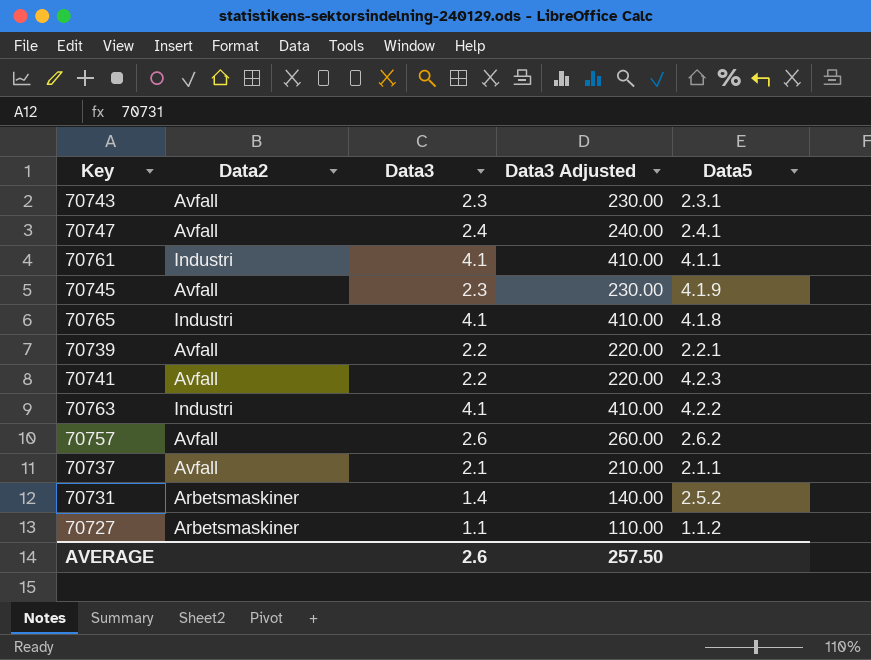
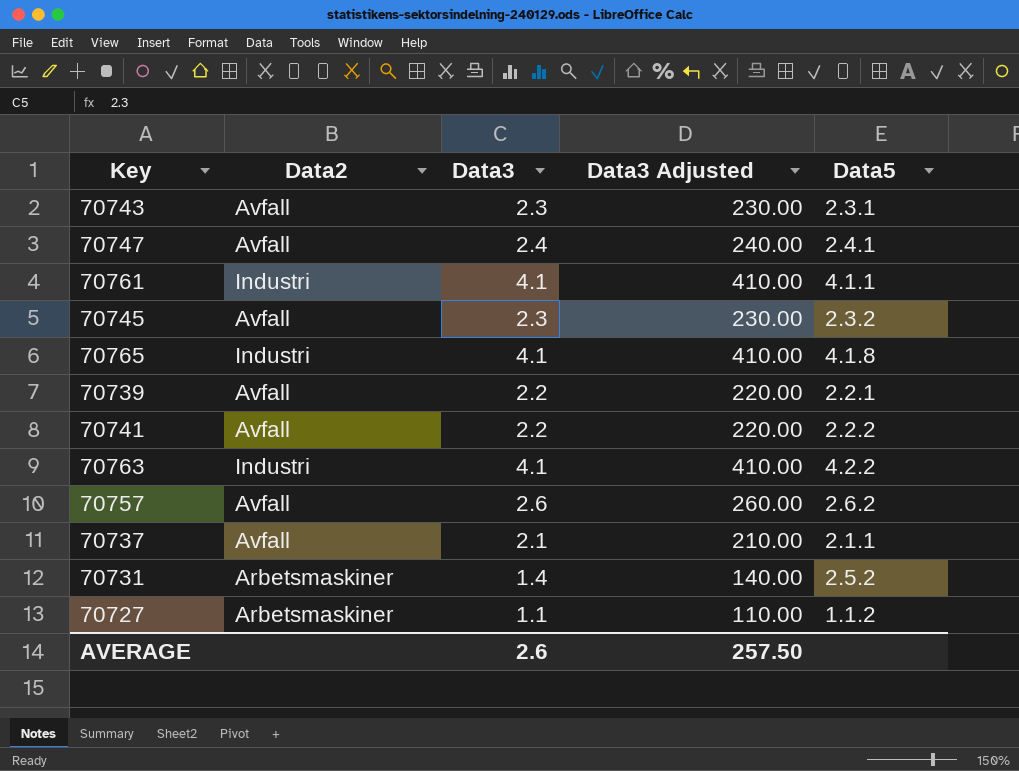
70745 | Data5: 4.1.9 -> 2.3.2
70741 | Data5: 4.2.3 -> 2.2.2

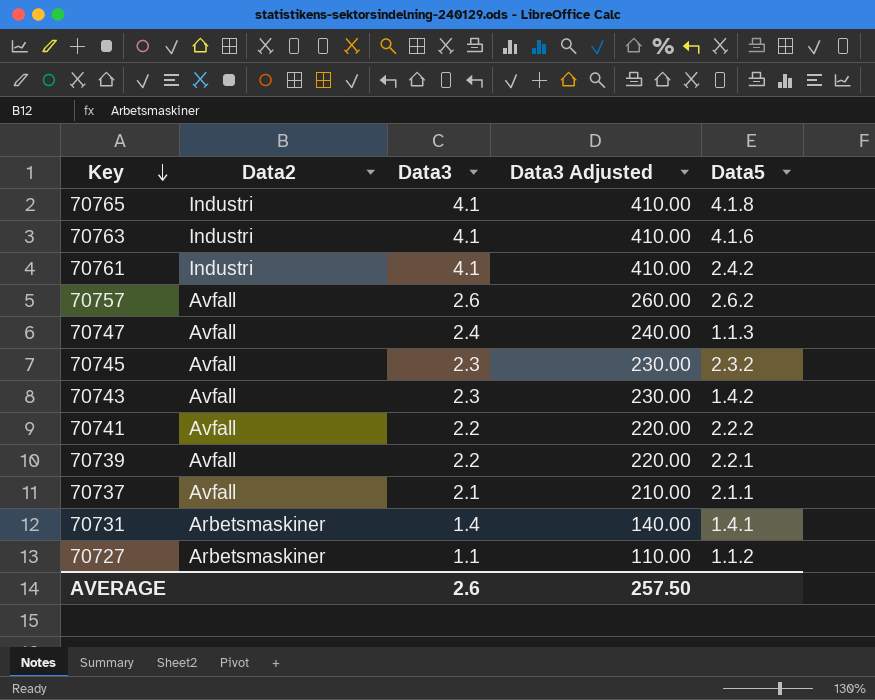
row order: none -> Key descending
70763 | Data5: 4.2.2 -> 4.1.6
70761 | Data5: 4.1.1 -> 2.4.2
70747 | Data5: 2.4.1 -> 1.1.3
70743 | Data5: 2.3.1 -> 1.4.2
70731 | Data5: 2.5.2 -> 1.4.1

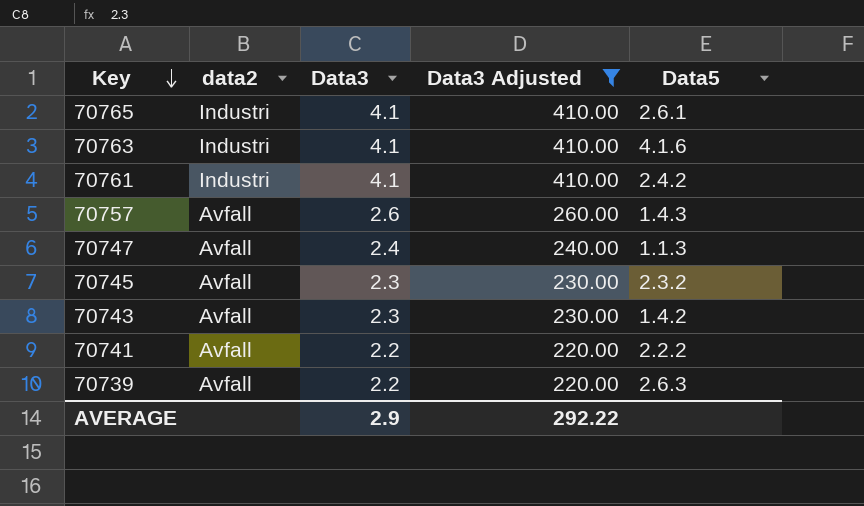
filter: none -> Data3 Adjusted >= 220.00
column name: Data2 -> data2
70765 | Data5: 4.1.8 -> 2.6.1
70757 | Data5: 2.6.2 -> 1.4.3
70739 | Data5: 2.2.1 -> 2.6.3
AVERAGE | Data3: 2.6 -> 2.9
AVERAGE | Data3 Adjusted: 257.50 -> 292.22

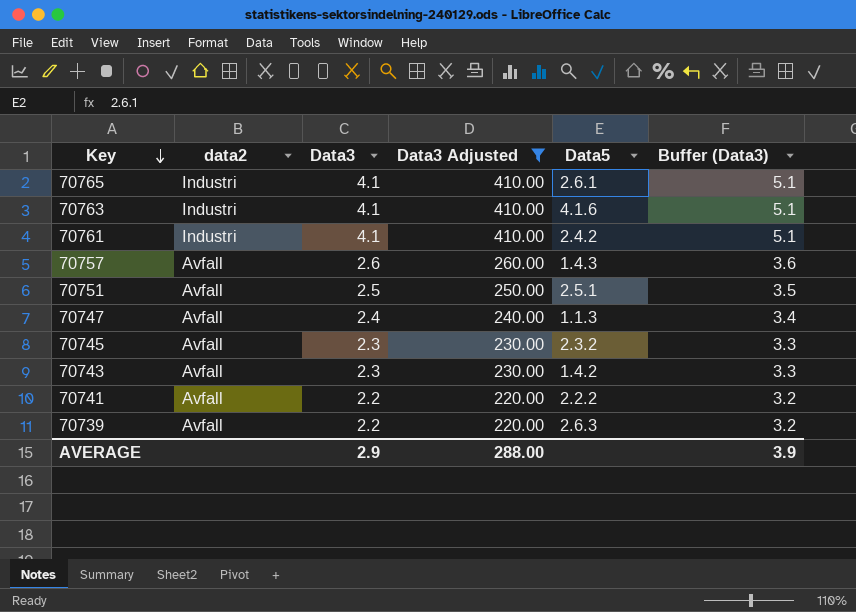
column Buffer (Data3) | formula: none -> [Data3] + 1
row 70751: none -> Avfall | 2.5 | 250.00 | 2.5.1 | 3.5
AVERAGE | Data3 Adjusted: 292.22 -> 288.00

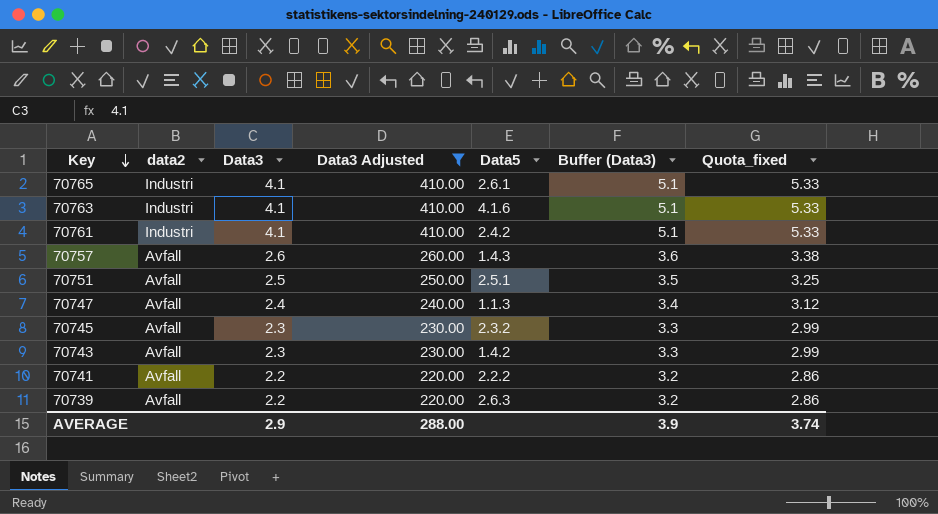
column Quota_fixed | formula: none -> [Data3] * 1.3

